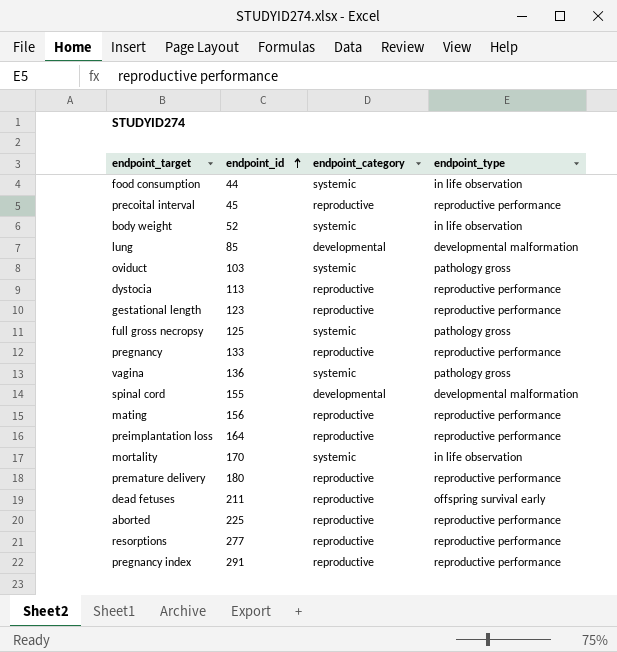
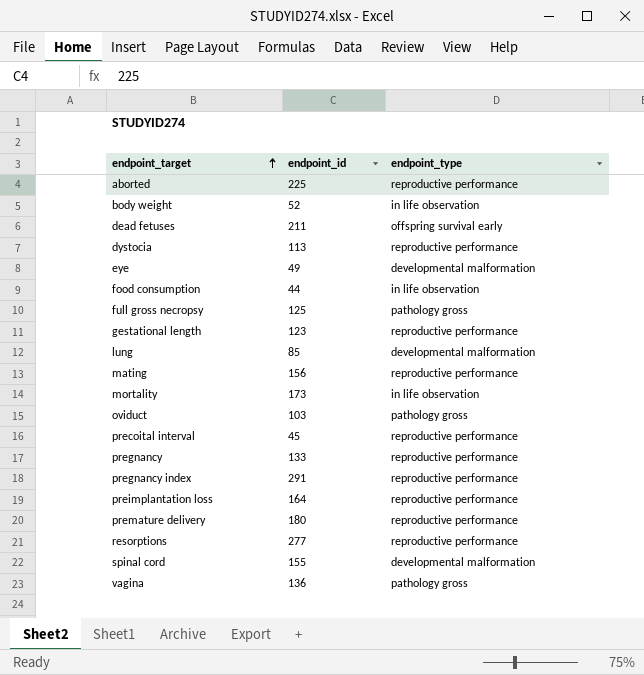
row order: endpoint_id ascending -> endpoint_target ascending
column endpoint_category | position: 3 -> none
row eye: none -> 49 | developmental malformation
mortality | endpoint_id: 170 -> 173

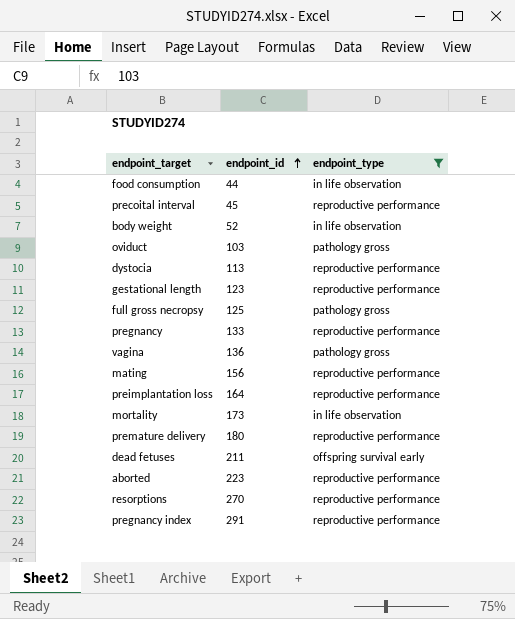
filter: none -> endpoint_type != developmental malformation
row order: endpoint_target ascending -> endpoint_id ascending
aborted | endpoint_id: 225 -> 223
resorptions | endpoint_id: 277 -> 270

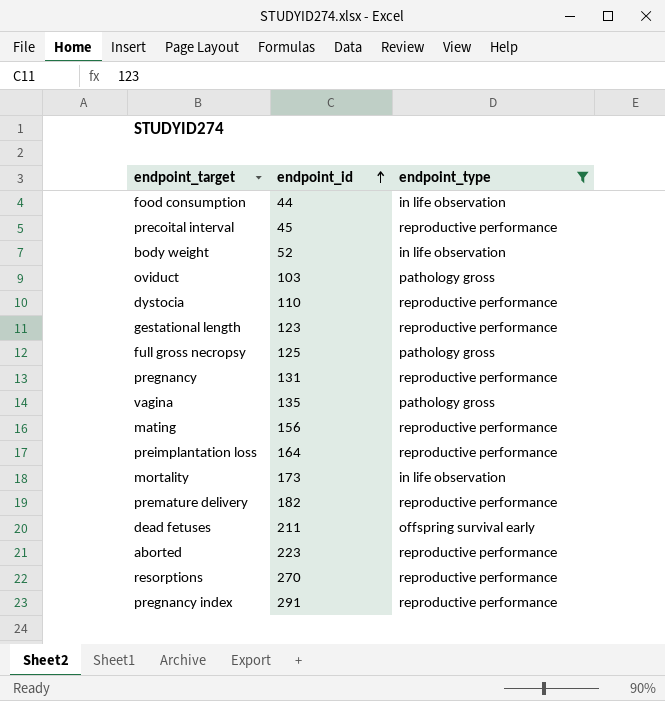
dystocia | endpoint_id: 113 -> 110
pregnancy | endpoint_id: 133 -> 131
vagina | endpoint_id: 136 -> 135
premature delivery | endpoint_id: 180 -> 182

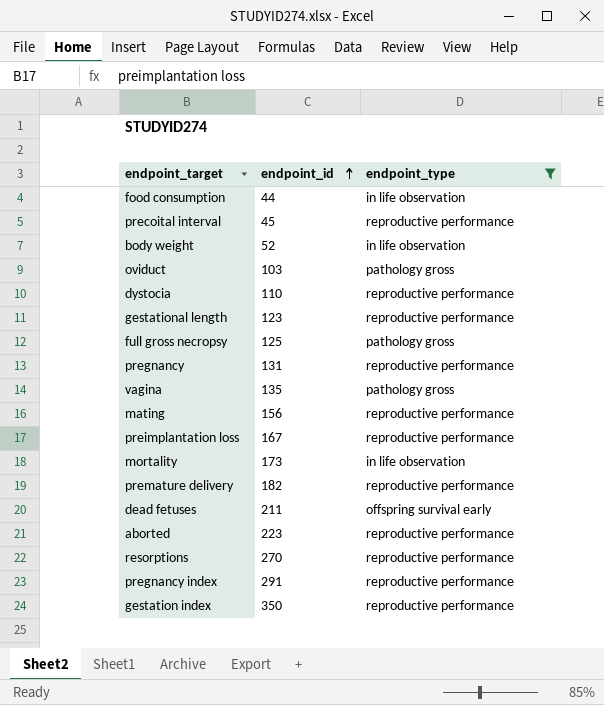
preimplantation loss | endpoint_id: 164 -> 167
row gestation index: none -> 350 | reproductive performance

